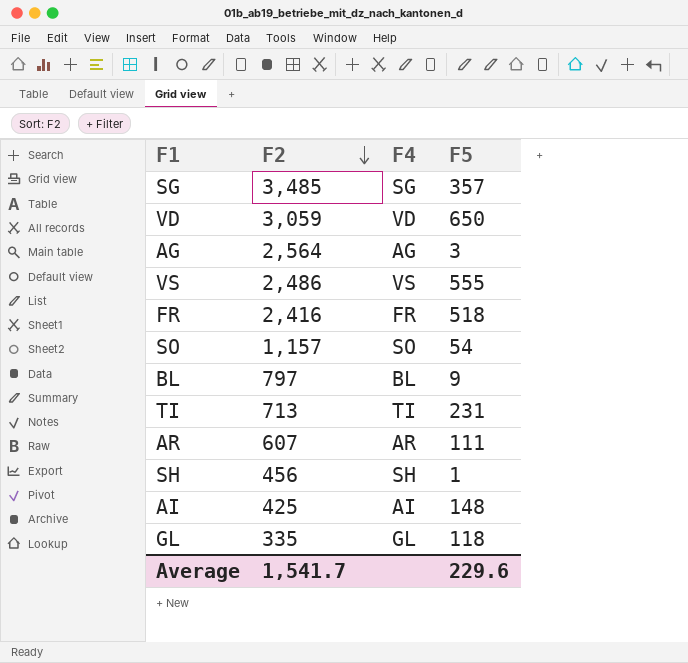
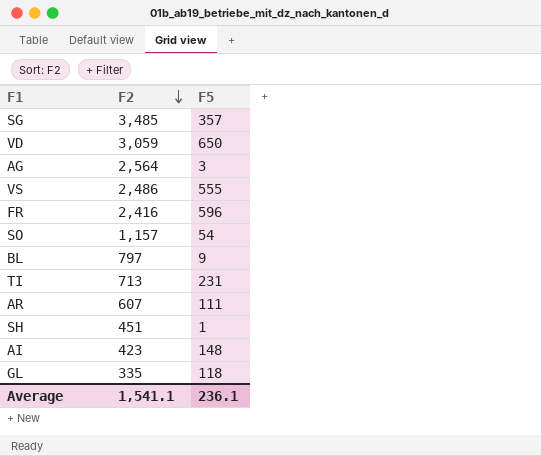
column F4 | position: 3 -> none
FR | F5: 518 -> 596
SH | F2: 456 -> 451
AI | F2: 425 -> 423
Average | F2: 1,541.7 -> 1,541.1
Average | F5: 229.6 -> 236.1

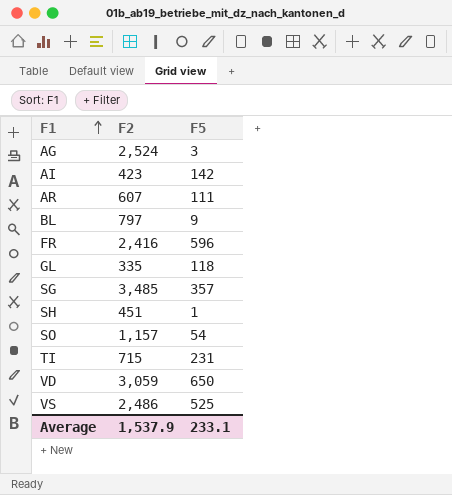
row order: F2 descending -> F1 ascending
AG | F2: 2,564 -> 2,524
AI | F5: 148 -> 142
TI | F2: 713 -> 715
VS | F5: 555 -> 525
Average | F2: 1,541.1 -> 1,537.9
Average | F5: 236.1 -> 233.1

